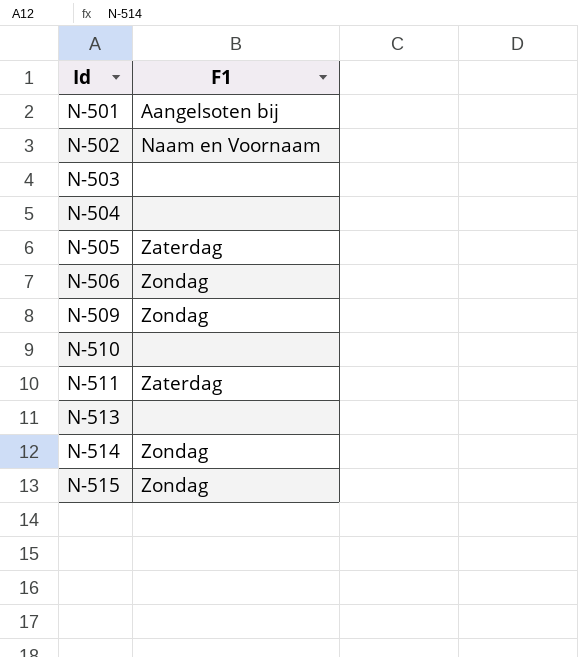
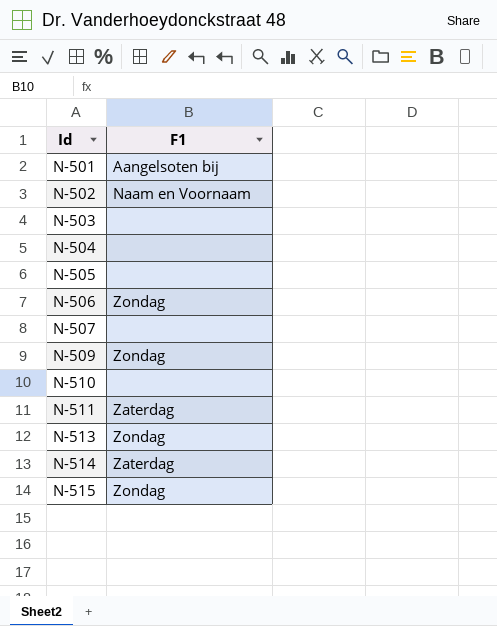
N-505 | F1: Zaterdag -> none
row N-507: none -> none
N-513 | F1: none -> Zondag
N-514 | F1: Zondag -> Zaterdag

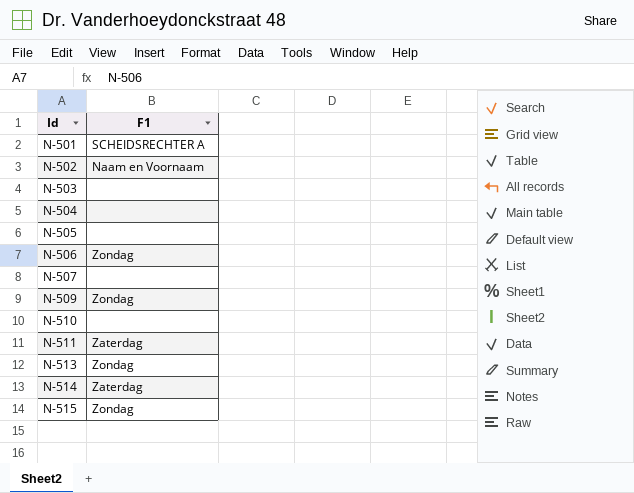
N-501 | F1: Aangelsoten bij -> SCHEIDSRECHTER A

